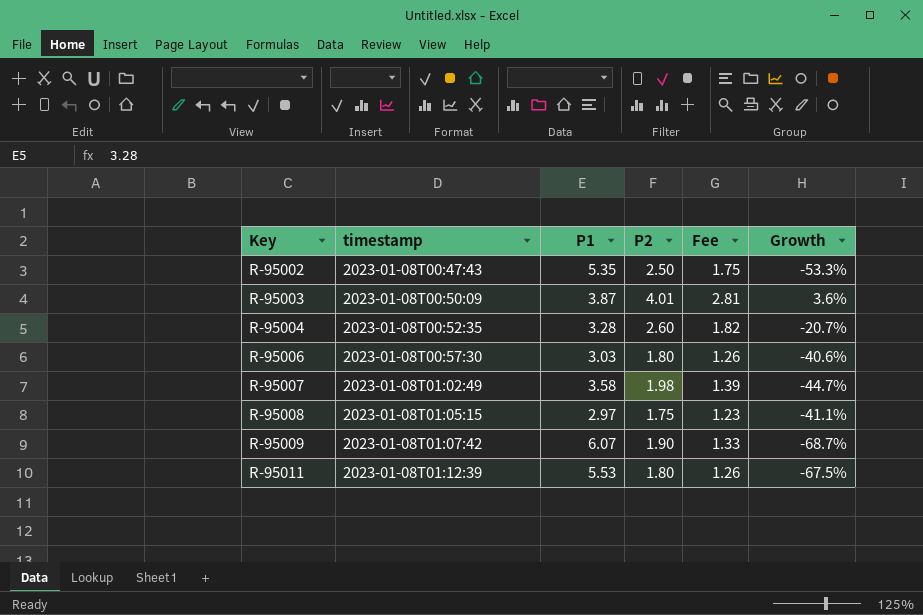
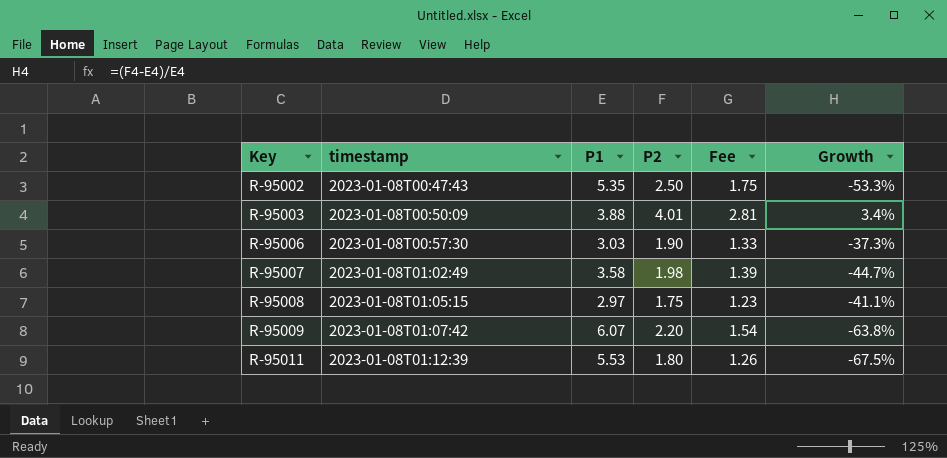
row R-95004: 2023-01-08T00:52:35 | 3.28 | 2.60 | 1.82 | -20.7% -> none
R-95003 | P1: 3.87 -> 3.88
R-95003 | Growth: 3.6% -> 3.4%
R-95006 | P2: 1.80 -> 1.90
R-95006 | Fee: 1.26 -> 1.33
R-95006 | Growth: -40.6% -> -37.3%
R-95009 | P2: 1.90 -> 2.20
R-95009 | Fee: 1.33 -> 1.54
R-95009 | Growth: -68.7% -> -63.8%

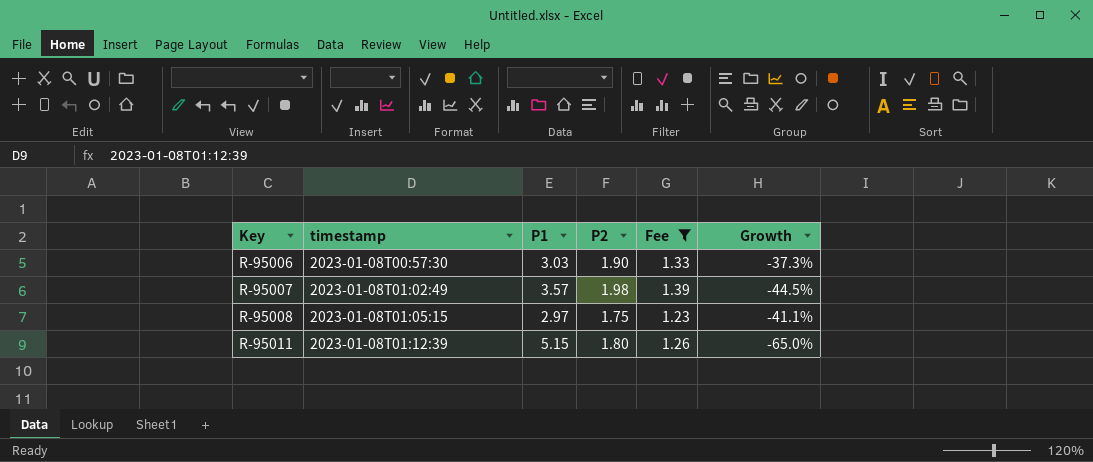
filter: none -> Fee <= 1.39
R-95007 | P1: 3.58 -> 3.57
R-95007 | Growth: -44.7% -> -44.5%
R-95011 | P1: 5.53 -> 5.15
R-95011 | Growth: -67.5% -> -65.0%

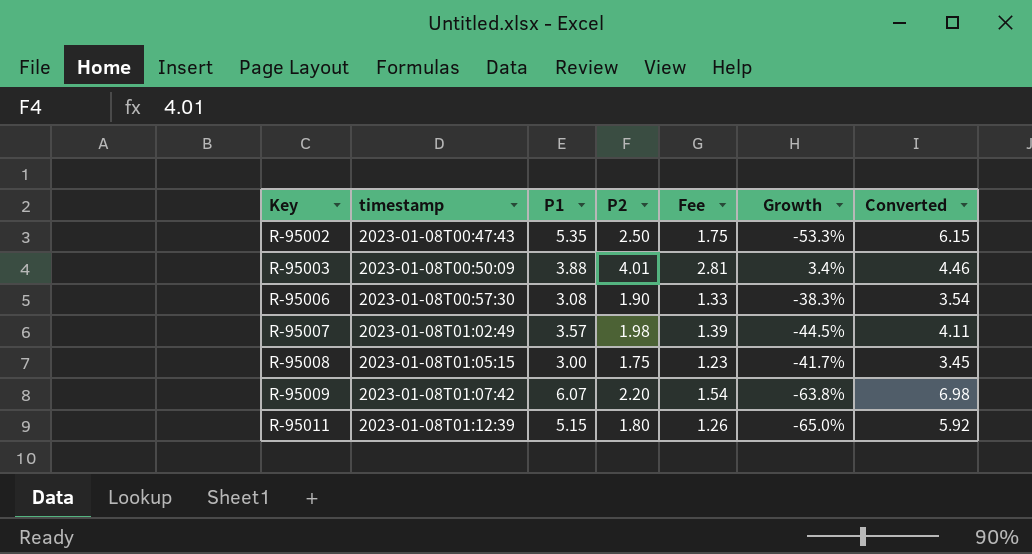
filter: Fee <= 1.39 -> none
column Converted | formula: none -> [P1] * 1.15
R-95006 | P1: 3.03 -> 3.08
R-95006 | Growth: -37.3% -> -38.3%
R-95008 | P1: 2.97 -> 3.00
R-95008 | Growth: -41.1% -> -41.7%

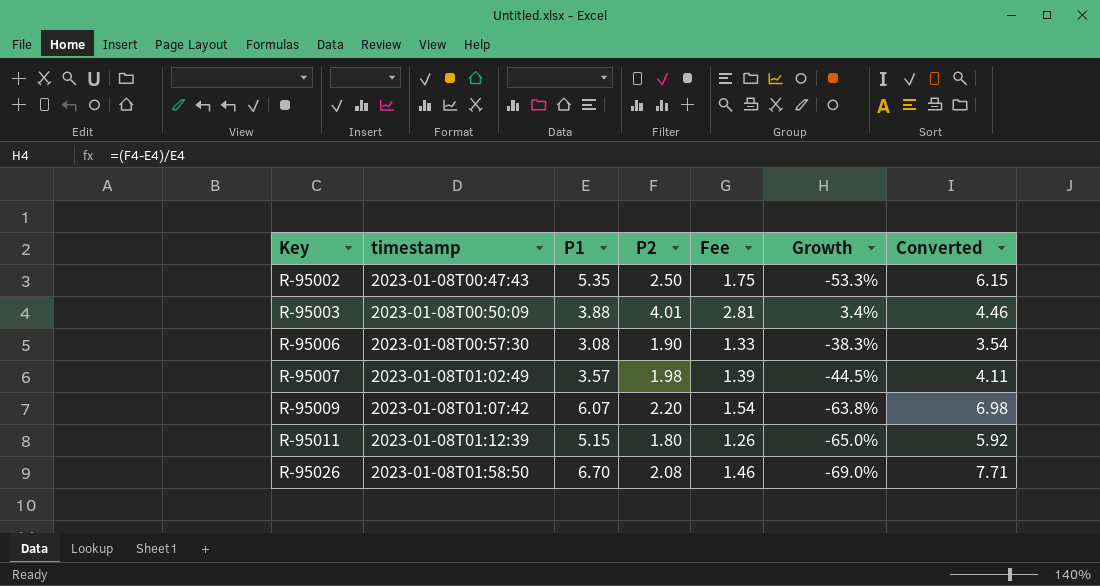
row R-95008: 2023-01-08T01:05:15 | 3.00 | 1.75 | 1.23 | -41.7% | 3.45 -> none
row R-95026: none -> 2023-01-08T01:58:50 | 6.70 | 2.08 | 1.46 | -69.0% | 7.71

